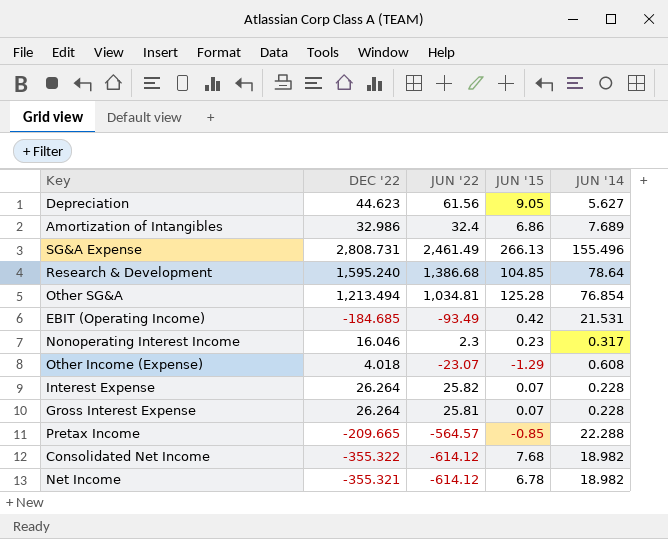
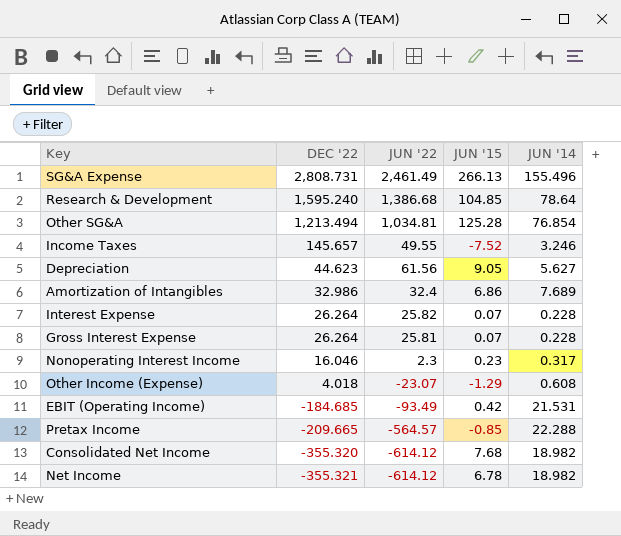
row order: none -> DEC '22 descending
row Income Taxes: none -> 145.657 | 49.55 | -7.52 | 3.246
Consolidated Net Income | DEC '22: -355.322 -> -355.320

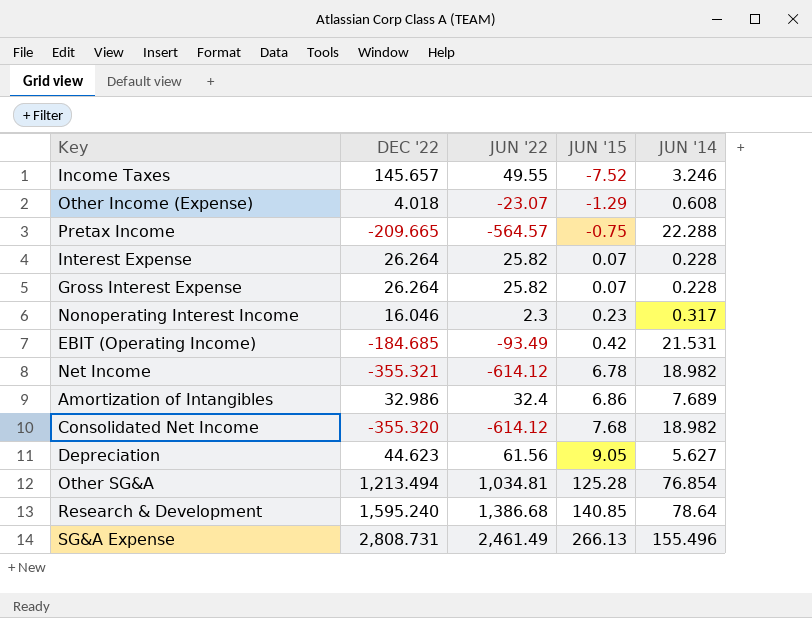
row order: DEC '22 descending -> JUN '15 ascending
Pretax Income | JUN '15: -0.85 -> -0.75
Gross Interest Expense | JUN '22: 25.81 -> 25.82
Research & Development | JUN '15: 104.85 -> 140.85

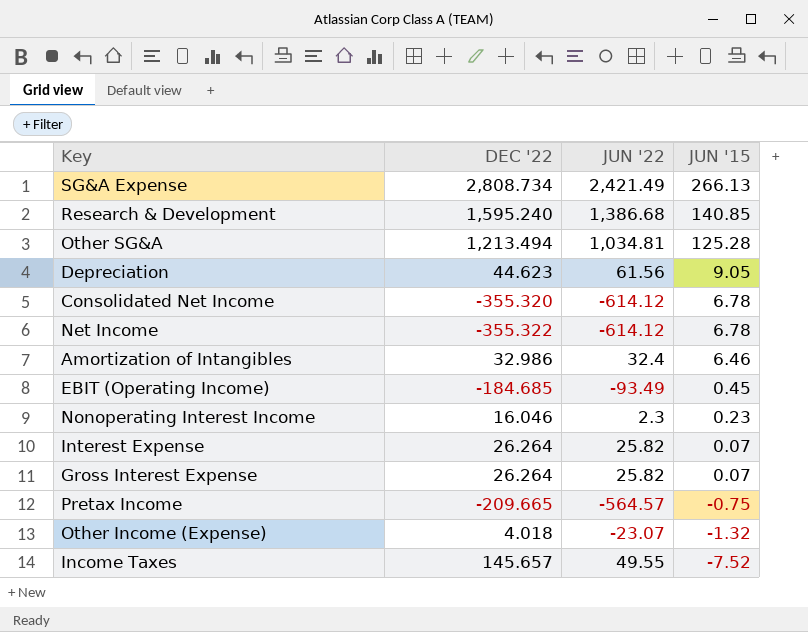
row order: JUN '15 ascending -> JUN '15 descending
column JUN '14 | position: 5 -> none
SG&A Expense | DEC '22: 2,808.731 -> 2,808.734
SG&A Expense | JUN '22: 2,461.49 -> 2,421.49
Consolidated Net Income | JUN '15: 7.68 -> 6.78
Net Income | DEC '22: -355.321 -> -355.322
Amortization of Intangibles | JUN '15: 6.86 -> 6.46
EBIT (Operating Income) | JUN '15: 0.42 -> 0.45
Other Income (Expense) | JUN '15: -1.29 -> -1.32

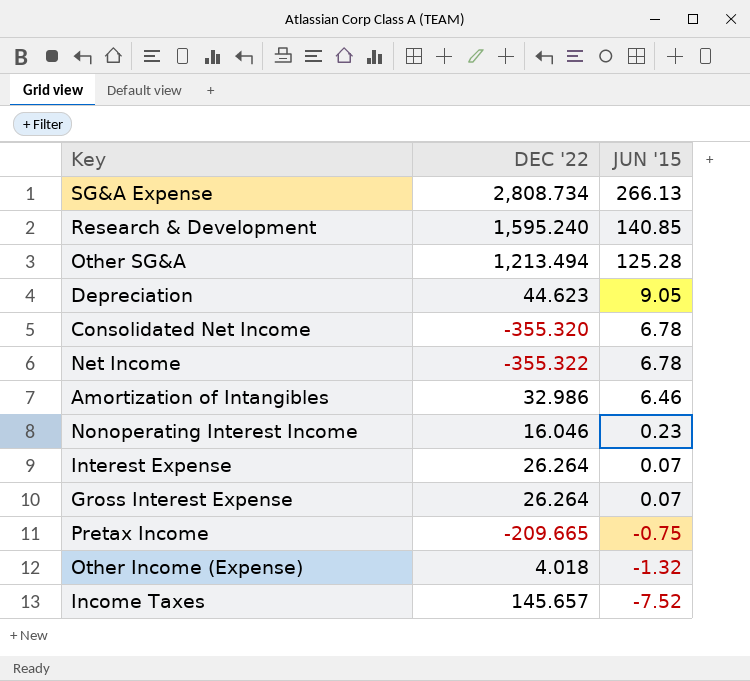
column JUN '22 | position: 3 -> none
row EBIT (Operating Income): -184.685 | -93.49 | 0.45 -> none

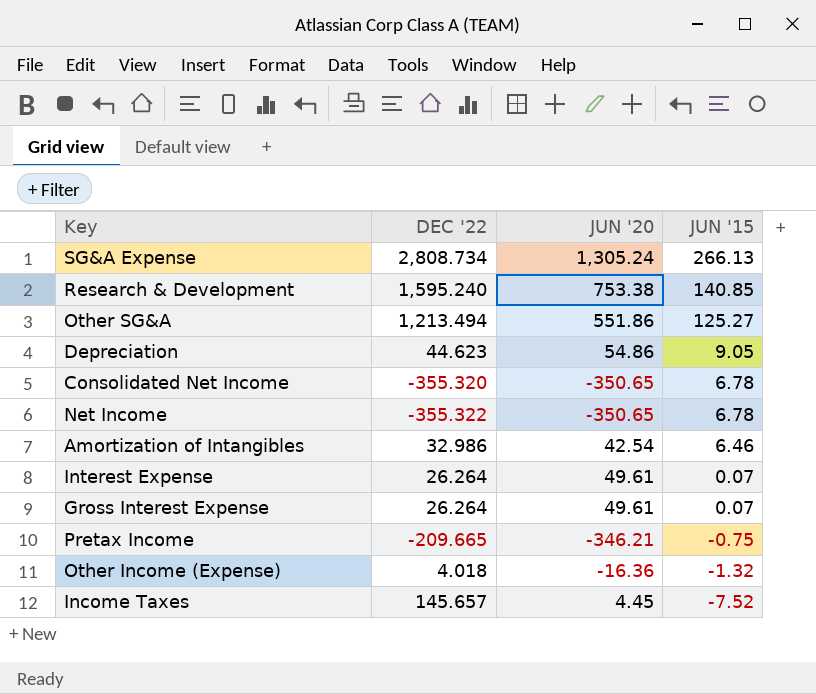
column JUN '20 | position: none -> 3
row Nonoperating Interest Income: 16.046 | 0.23 -> none
Other SG&A | JUN '15: 125.28 -> 125.27

